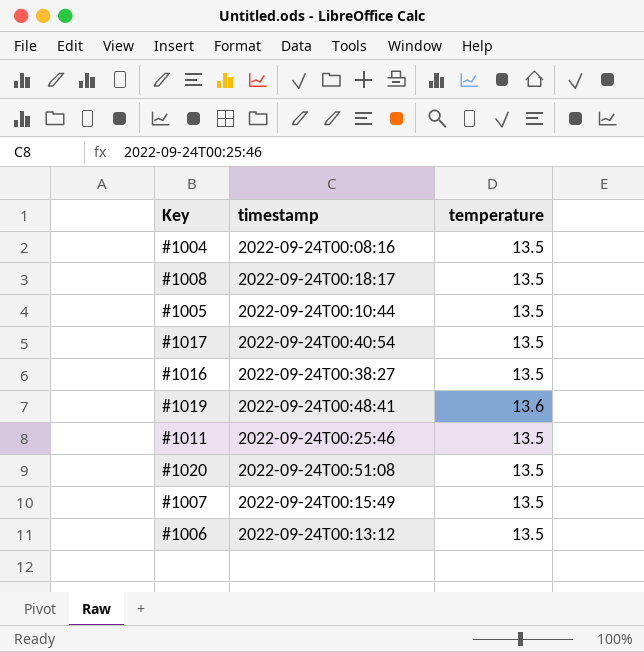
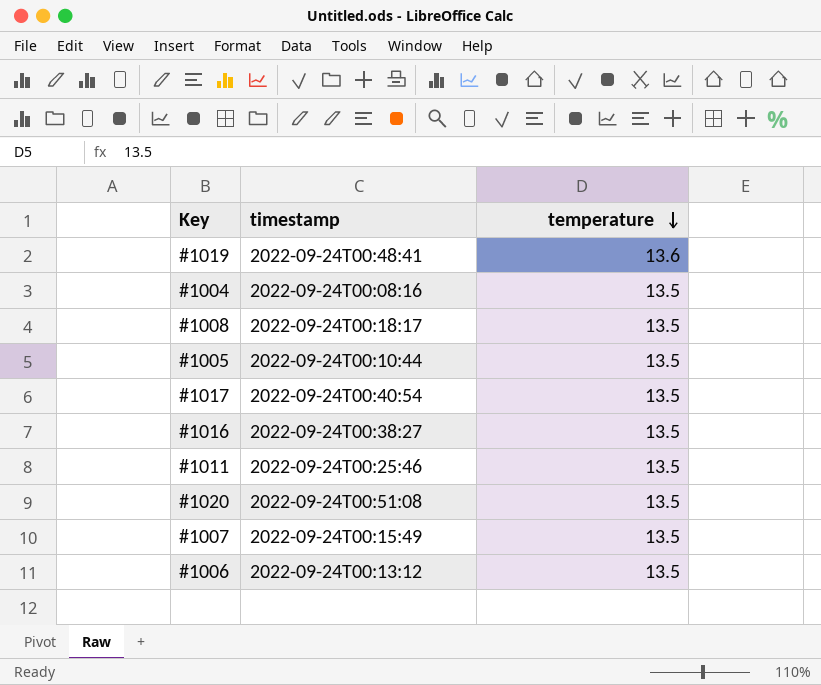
row order: none -> temperature descending

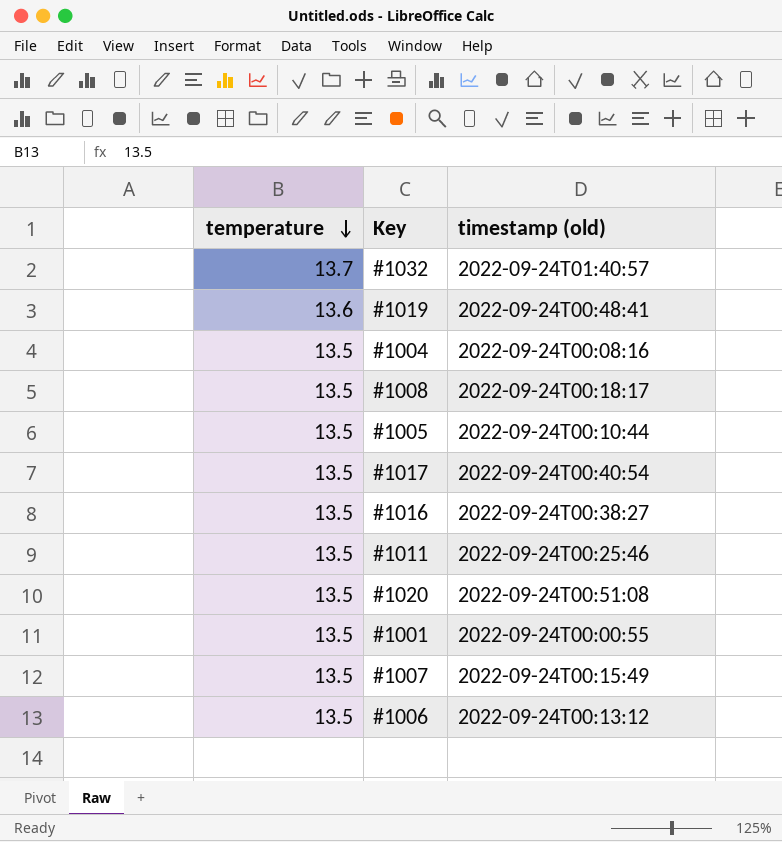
column temperature | position: 3 -> 1
column name: timestamp -> timestamp (old)
row #1032: none -> 13.7 | 2022-09-24T01:40:57
row #1001: none -> 13.5 | 2022-09-24T00:00:55

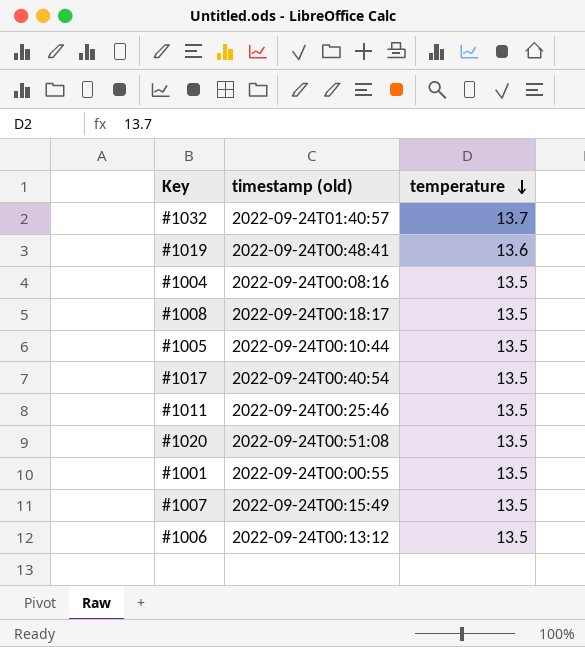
column temperature | position: 1 -> 3
row #1016: 13.5 | 2022-09-24T00:38:27 -> none

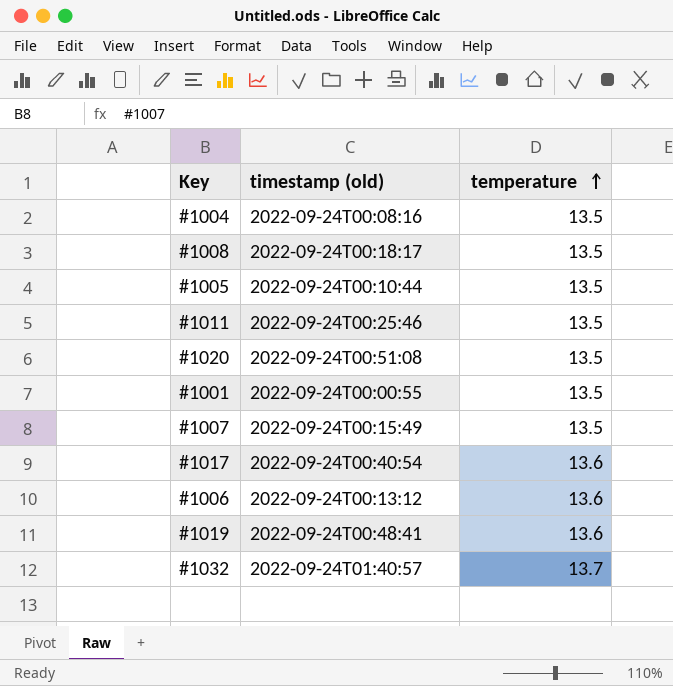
row order: temperature descending -> temperature ascending
#1017 | temperature: 13.5 -> 13.6
#1006 | temperature: 13.5 -> 13.6

